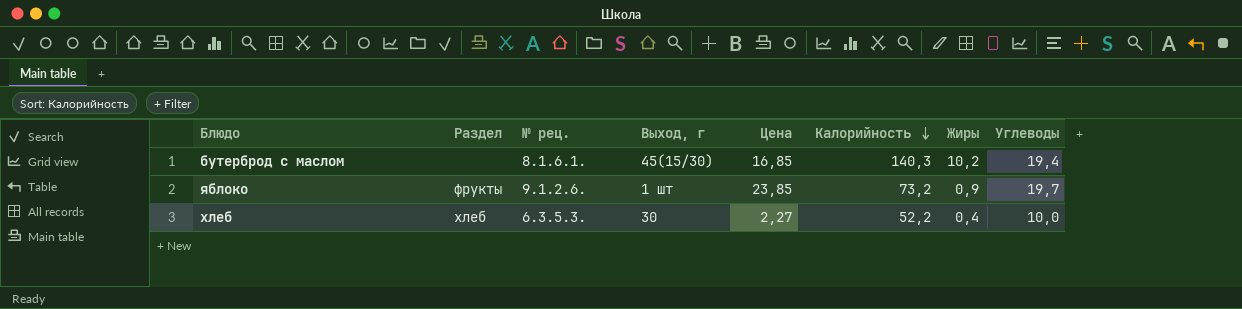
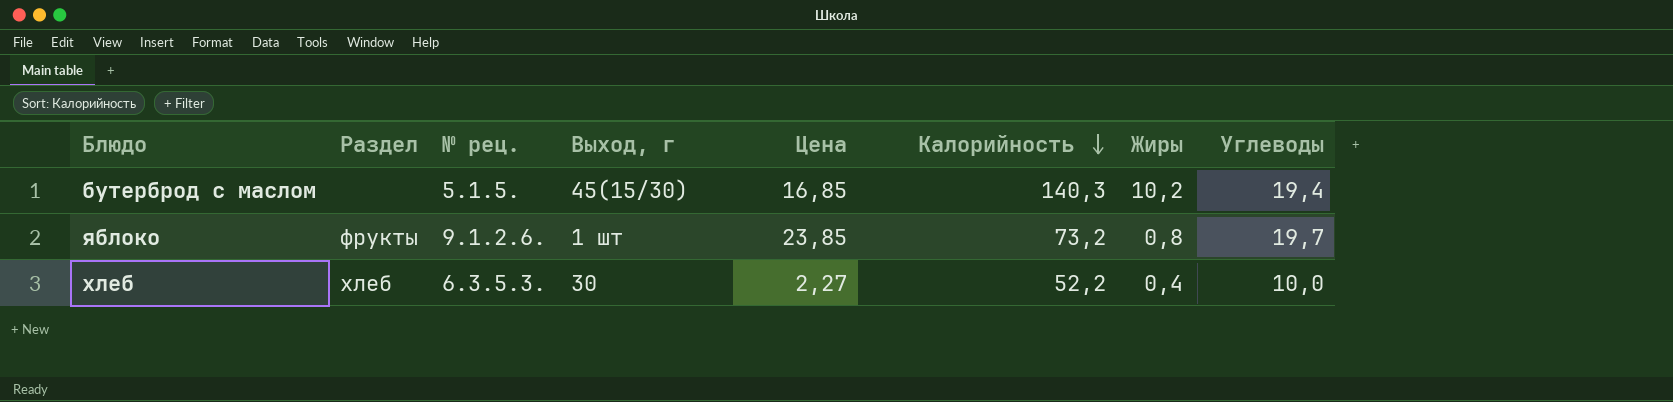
бутерброд с маслом | № рец.: 8.1.6.1. -> 5.1.5.
яблоко | Жиры: 0,9 -> 0,8

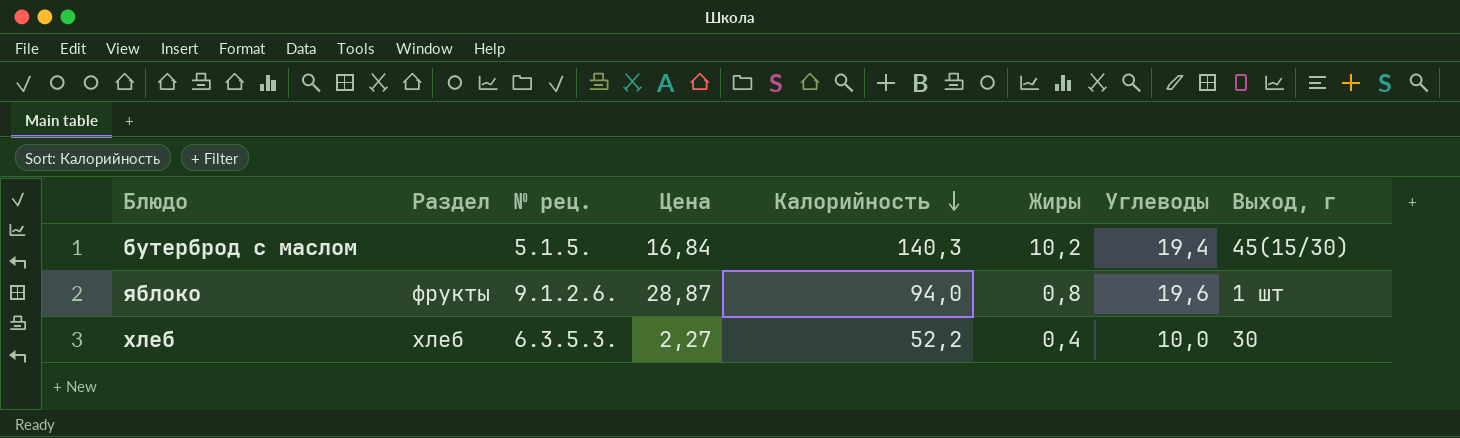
column Выход, г | position: 4 -> 8
бутерброд с маслом | Цена: 16,85 -> 16,84
яблоко | Цена: 23,85 -> 28,87
яблоко | Калорийность: 73,2 -> 94,0
яблоко | Углеводы: 19,7 -> 19,6

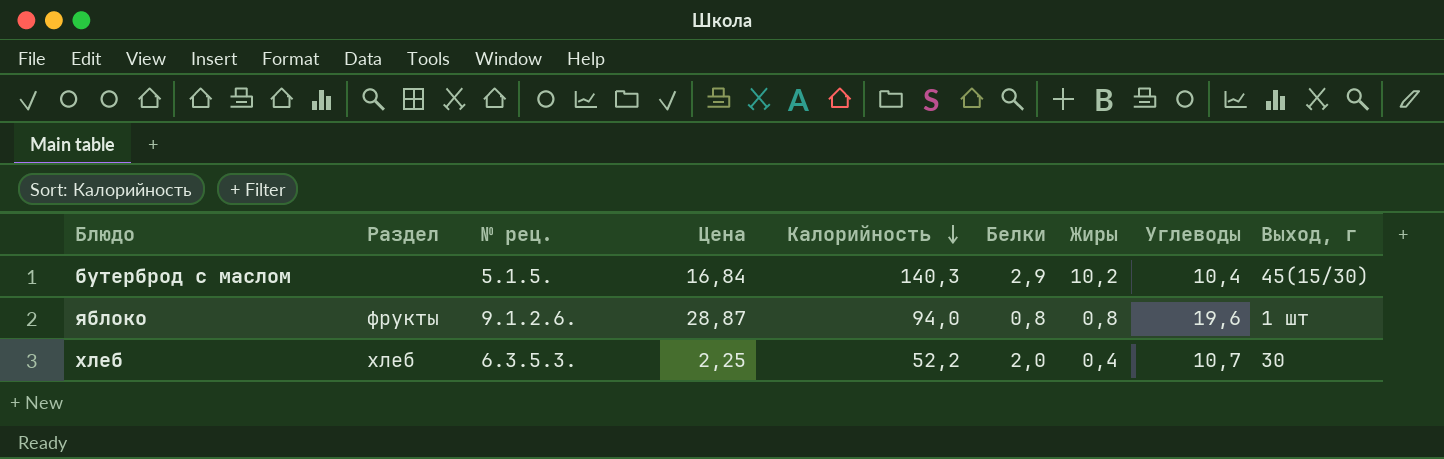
column Белки | position: none -> 6
бутерброд с маслом | Углеводы: 19,4 -> 10,4
хлеб | Цена: 2,27 -> 2,25
хлеб | Углеводы: 10,0 -> 10,7

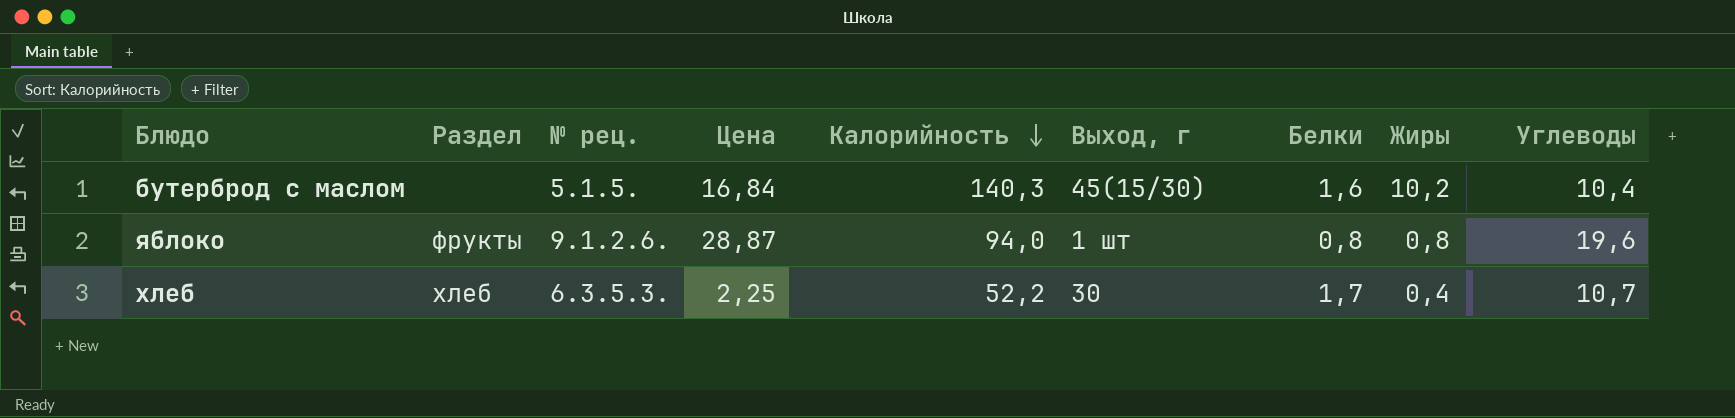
column Выход, г | position: 9 -> 6
бутерброд с маслом | Белки: 2,9 -> 1,6
хлеб | Белки: 2,0 -> 1,7

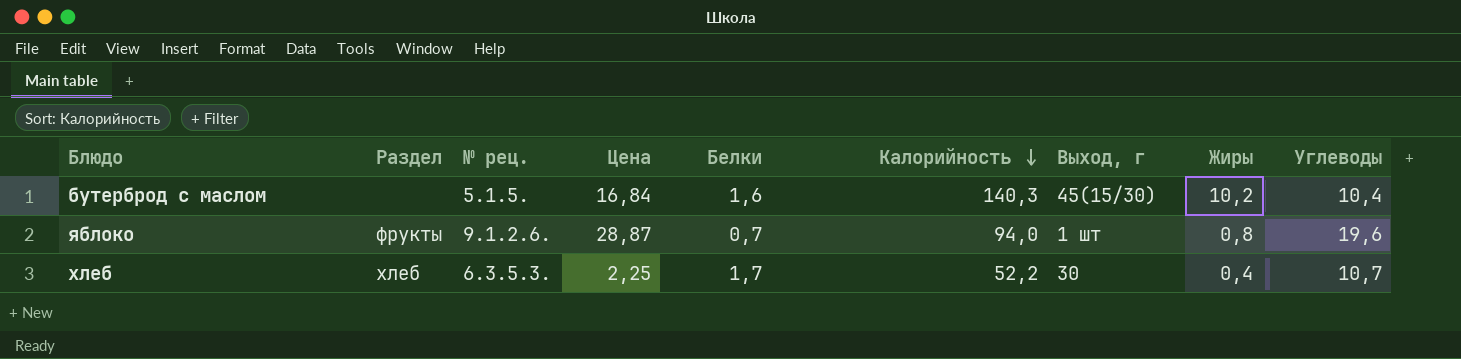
column Белки | position: 7 -> 5
яблоко | Белки: 0,8 -> 0,7

